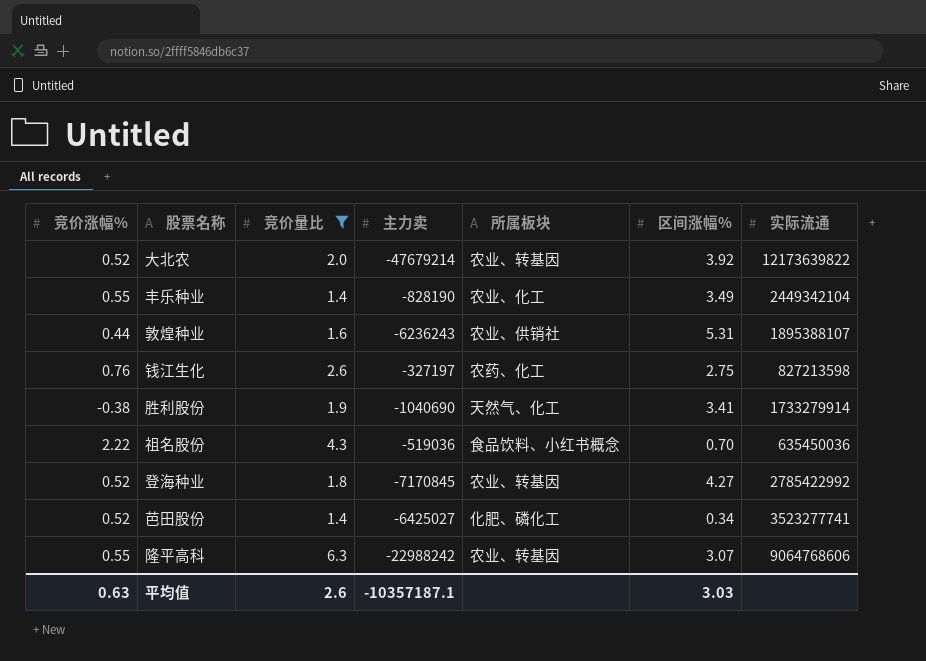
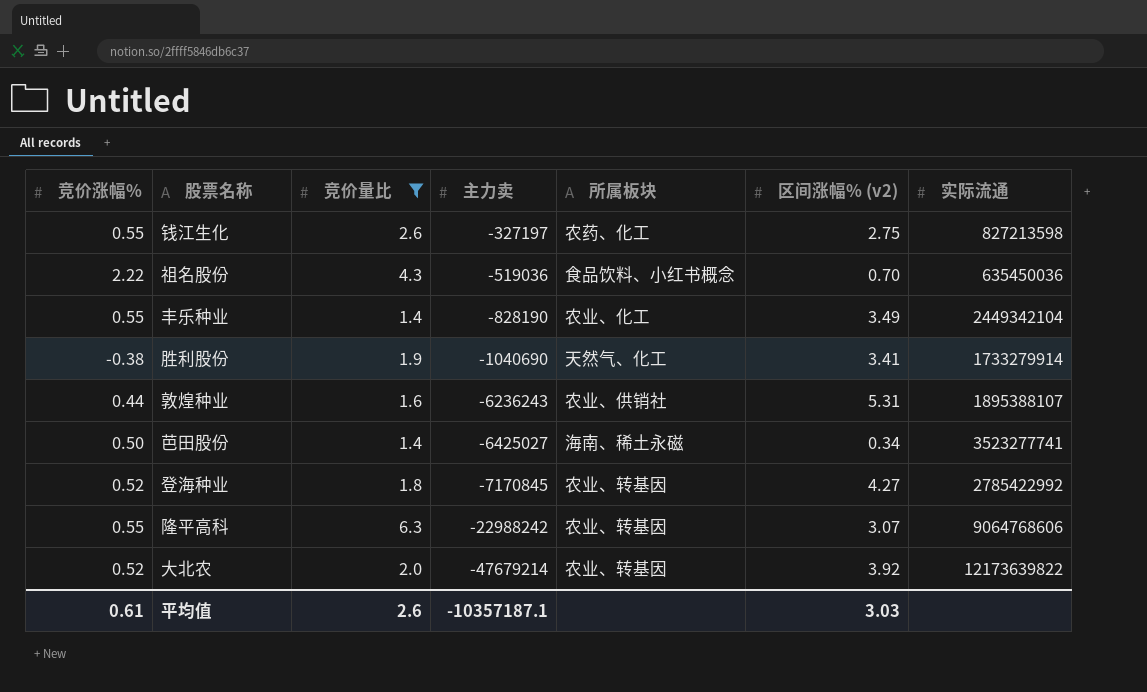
row order: none -> 主力卖 descending
column name: 区间涨幅% -> 区间涨幅% (v2)
钱江生化 | 竞价涨幅%: 0.76 -> 0.55
芭田股份 | 竞价涨幅%: 0.52 -> 0.50
芭田股份 | 所属板块: 化肥、磷化工 -> 海南、稀土永磁
平均值 | 竞价涨幅%: 0.63 -> 0.61

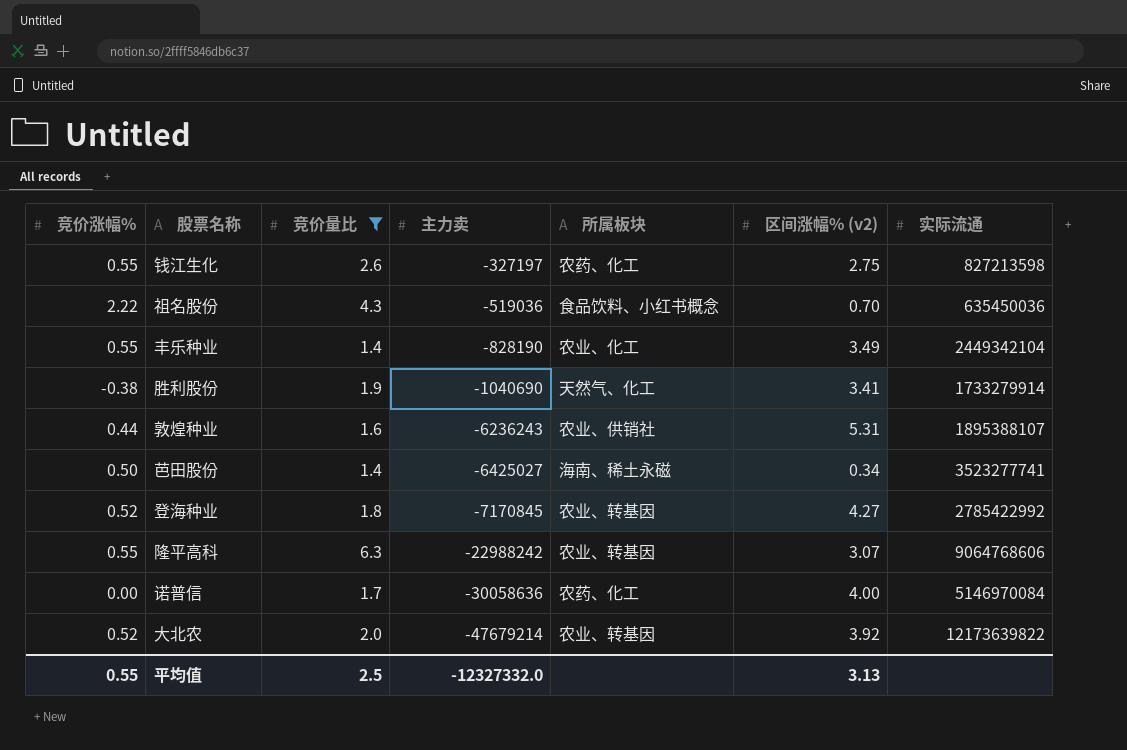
row 诺普信: none -> 0.00 | 1.7 | -30058636 | 农药、化工 | 4.00 | 5146970084
平均值 | 竞价涨幅%: 0.61 -> 0.55
平均值 | 竞价量比: 2.6 -> 2.5
平均值 | 主力卖: -10357187.1 -> -12327332.0
平均值 | 区间涨幅% (v2): 3.03 -> 3.13

